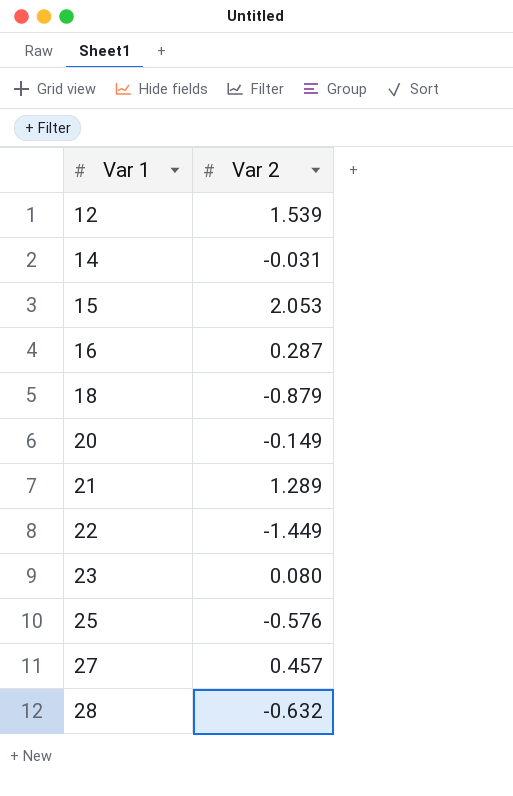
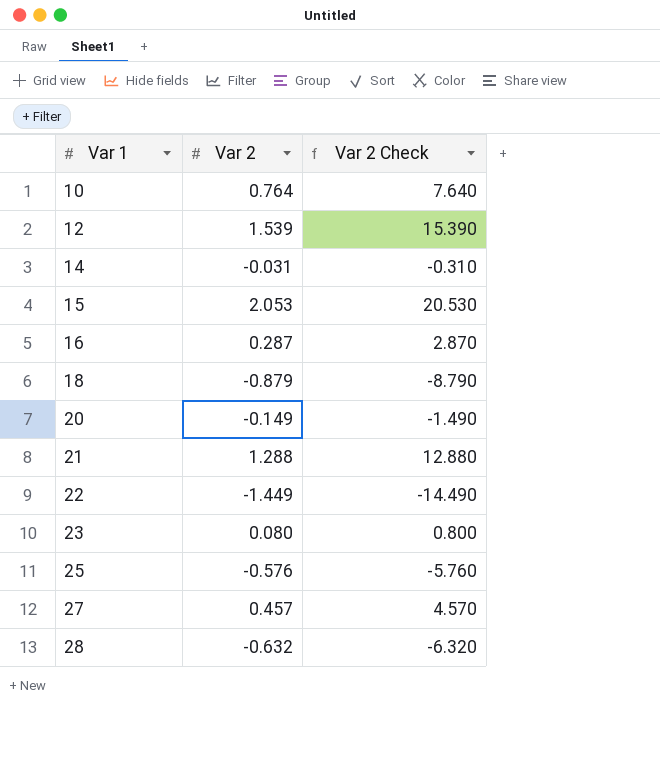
column Var 2 Check | formula: none -> [Var 2] * 10
row 10: none -> 0.764 | 7.640
21 | Var 2: 1.289 -> 1.288

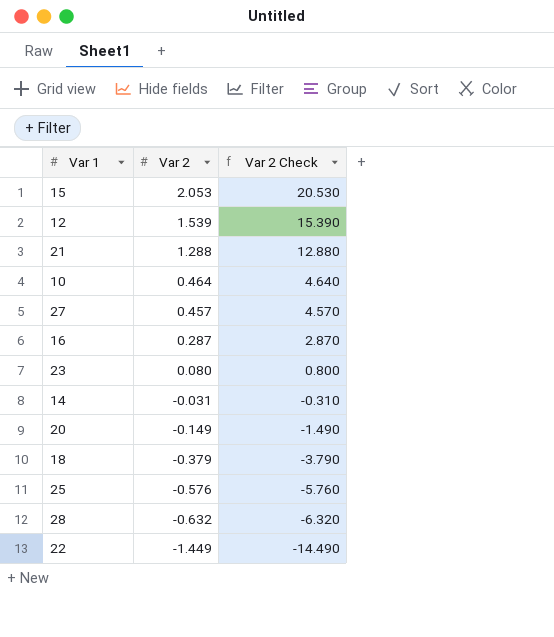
row order: Var 1 ascending -> Var 2 descending
10 | Var 2: 0.764 -> 0.464
10 | Var 2 Check: 7.640 -> 4.640
18 | Var 2: -0.879 -> -0.379
18 | Var 2 Check: -8.790 -> -3.790

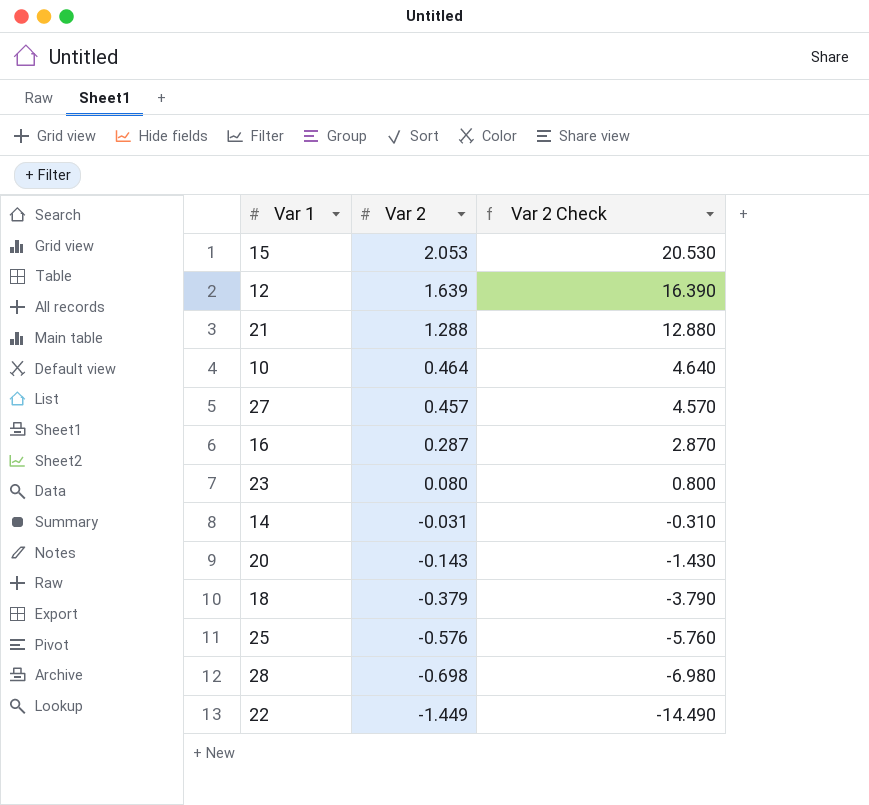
12 | Var 2: 1.539 -> 1.639
12 | Var 2 Check: 15.390 -> 16.390
20 | Var 2: -0.149 -> -0.143
20 | Var 2 Check: -1.490 -> -1.430
28 | Var 2: -0.632 -> -0.698
28 | Var 2 Check: -6.320 -> -6.980

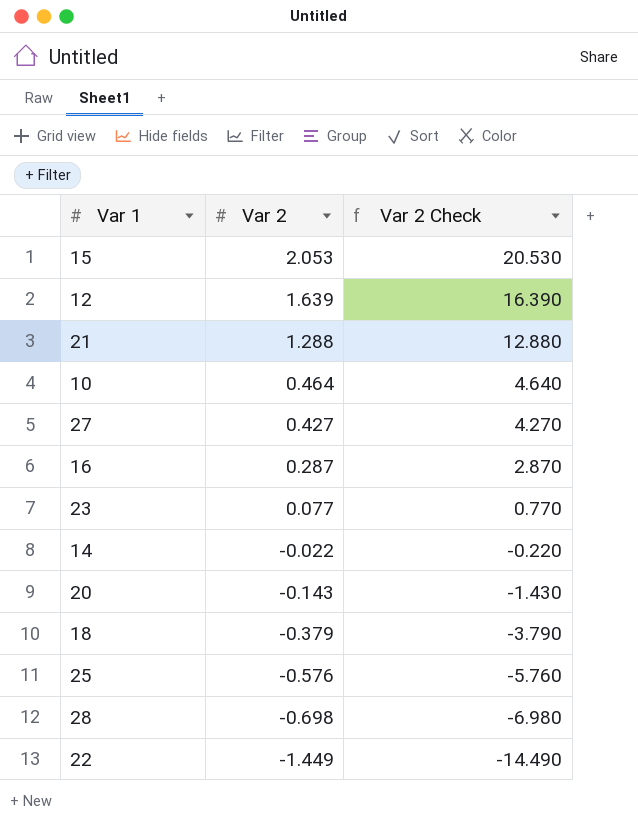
27 | Var 2: 0.457 -> 0.427
27 | Var 2 Check: 4.570 -> 4.270
23 | Var 2: 0.080 -> 0.077
23 | Var 2 Check: 0.800 -> 0.770
14 | Var 2: -0.031 -> -0.022
14 | Var 2 Check: -0.310 -> -0.220

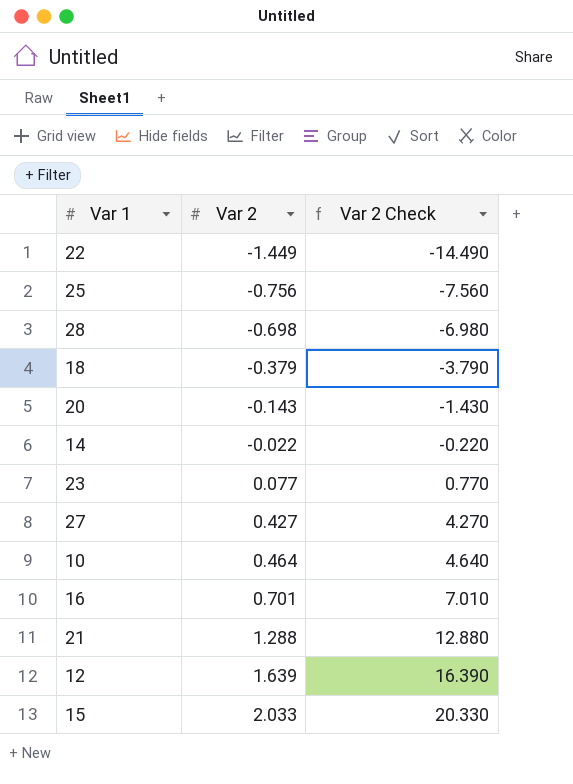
row order: Var 2 descending -> Var 2 ascending
25 | Var 2: -0.576 -> -0.756
25 | Var 2 Check: -5.760 -> -7.560
16 | Var 2: 0.287 -> 0.701
16 | Var 2 Check: 2.870 -> 7.010
15 | Var 2: 2.053 -> 2.033
15 | Var 2 Check: 20.530 -> 20.330

